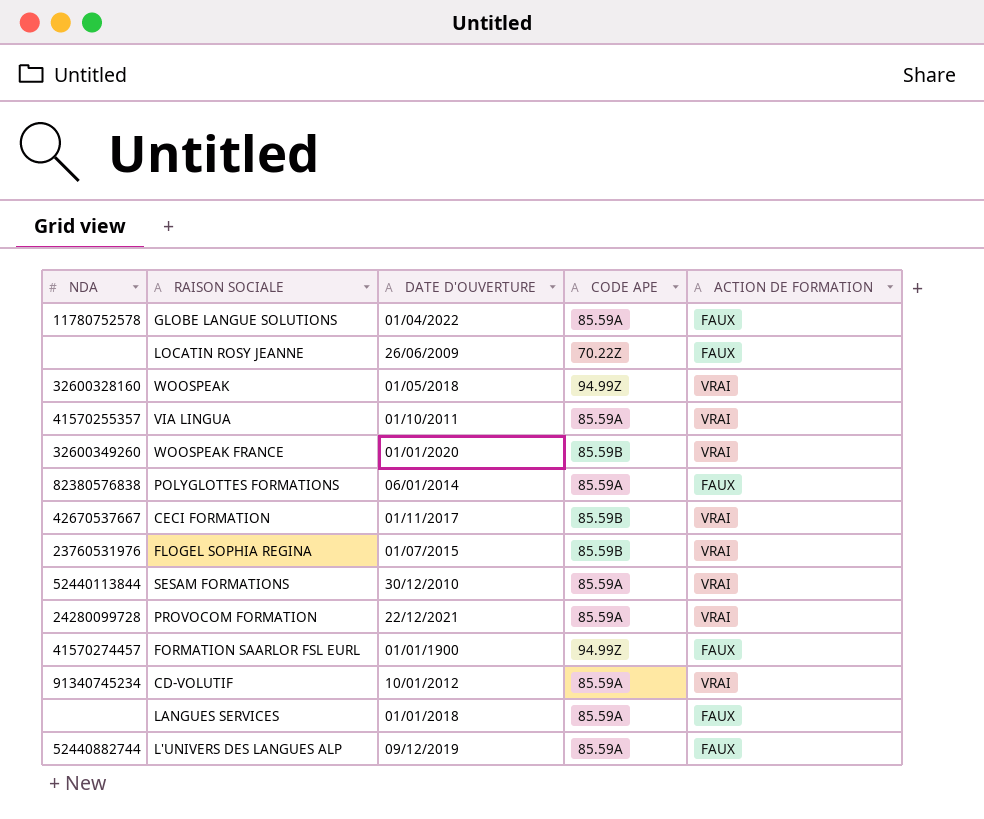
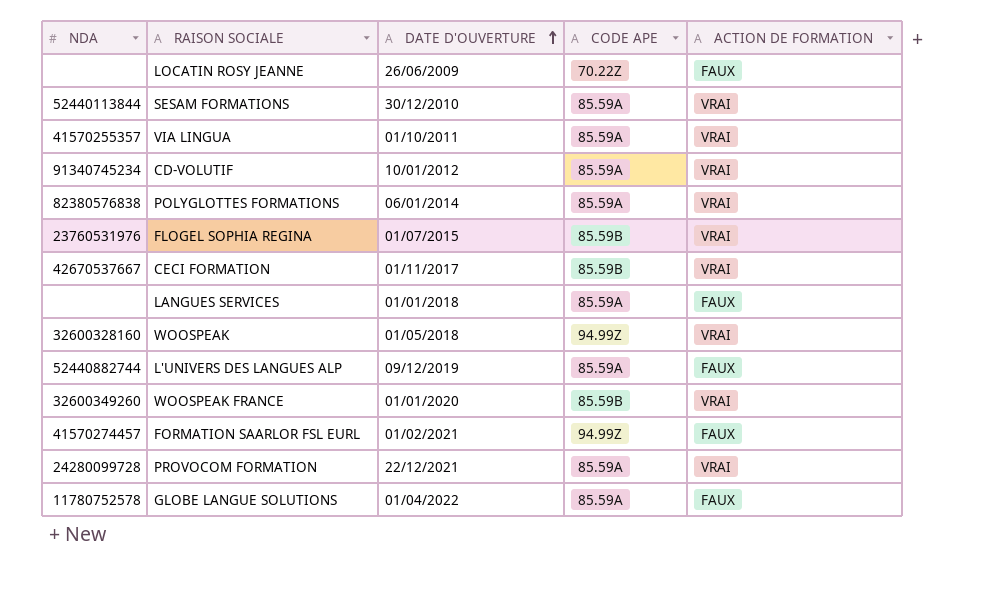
row order: none -> DATE D'OUVERTURE ascending
POLYGLOTTES FORMATIONS | ACTION DE FORMATION: FAUX -> VRAI
FORMATION SAARLOR FSL EURL | DATE D'OUVERTURE: 01/01/1900 -> 01/02/2021

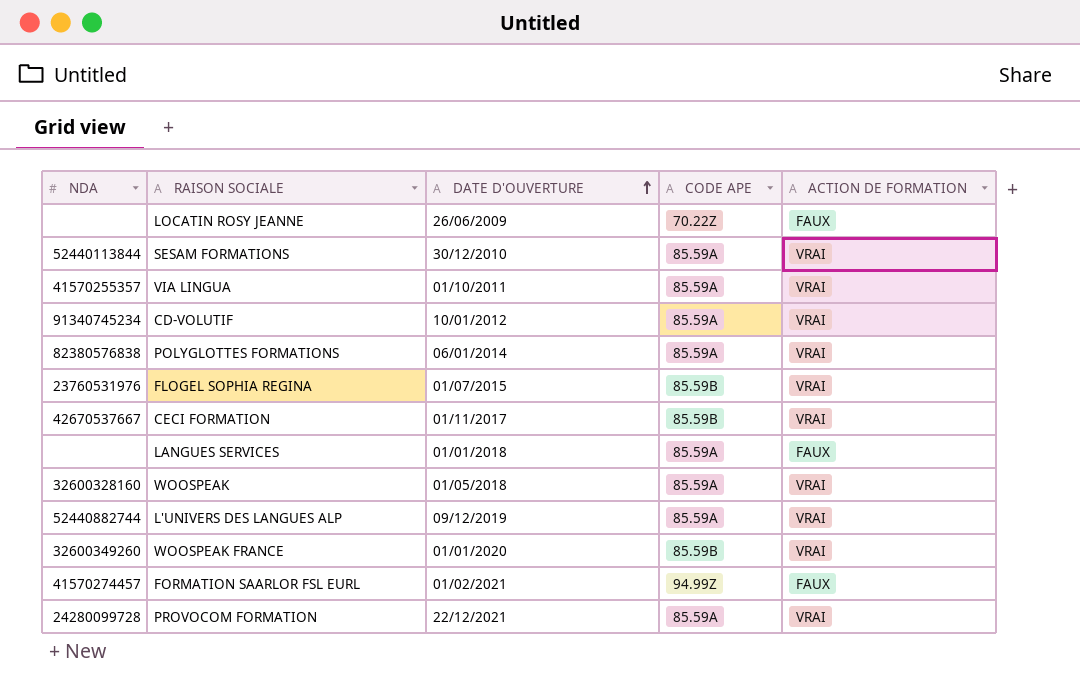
row GLOBE LANGUE SOLUTIONS: 11780752578 | 01/04/2022 | 85.59A | FAUX -> none
WOOSPEAK | CODE APE: 94.99Z -> 85.59A
L'UNIVERS DES LANGUES ALP | ACTION DE FORMATION: FAUX -> VRAI

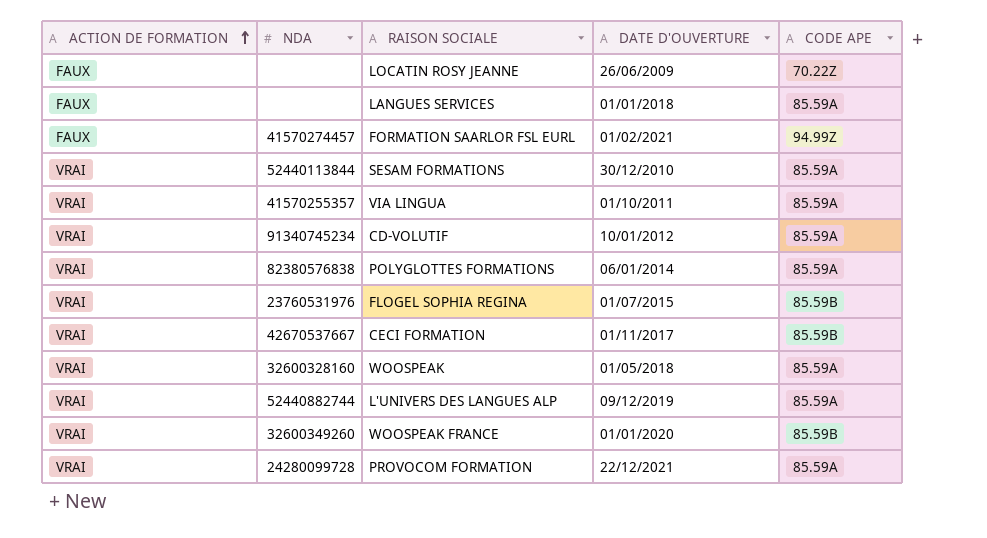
row order: DATE D'OUVERTURE ascending -> ACTION DE FORMATION ascending
column ACTION DE FORMATION | position: 5 -> 1

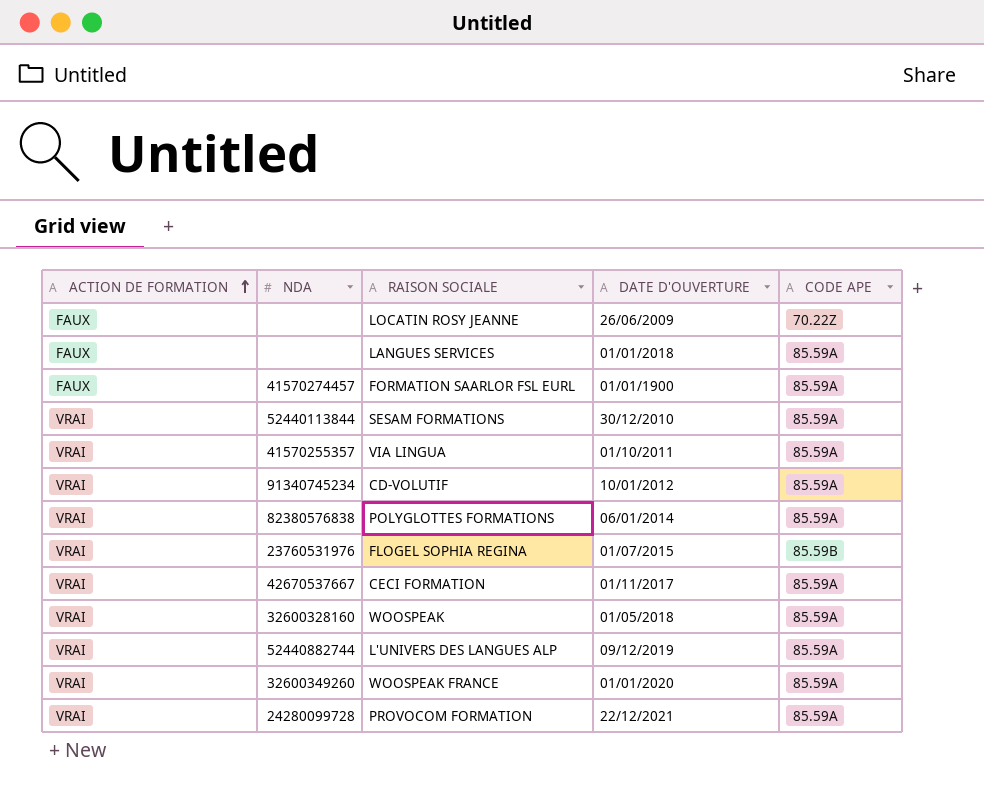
FORMATION SAARLOR FSL EURL | DATE D'OUVERTURE: 01/02/2021 -> 01/01/1900
FORMATION SAARLOR FSL EURL | CODE APE: 94.99Z -> 85.59A
CECI FORMATION | CODE APE: 85.59B -> 85.59A
WOOSPEAK FRANCE | CODE APE: 85.59B -> 85.59A

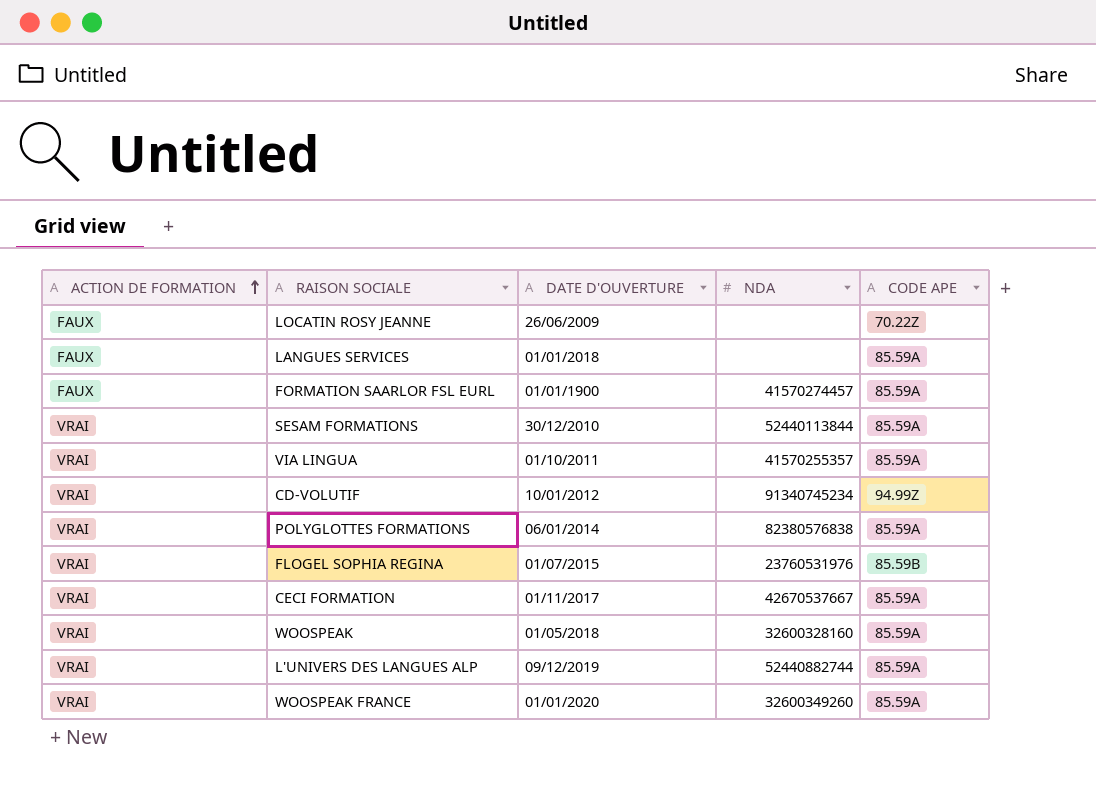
column NDA | position: 2 -> 4
row PROVOCOM FORMATION: VRAI | 24280099728 | 22/12/2021 | 85.59A -> none
CD-VOLUTIF | CODE APE: 85.59A -> 94.99Z

